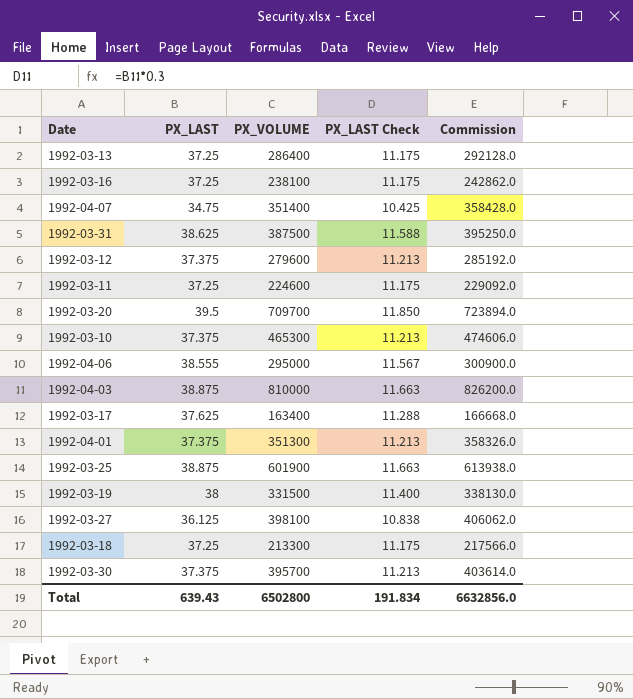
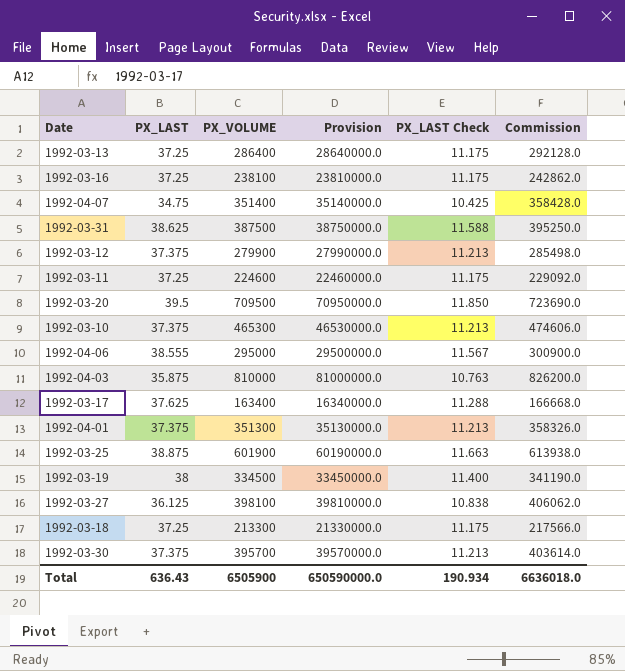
column Provision | formula: none -> [PX_VOLUME] * 100
1992-03-12 | PX_VOLUME: 279600 -> 279900
1992-03-12 | Commission: 285192.0 -> 285498.0
1992-03-20 | PX_VOLUME: 709700 -> 709500
1992-03-20 | Commission: 723894.0 -> 723690.0
1992-04-03 | PX_LAST: 38.875 -> 35.875
1992-04-03 | PX_LAST Check: 11.663 -> 10.763
1992-03-19 | PX_VOLUME: 331500 -> 334500
1992-03-19 | Commission: 338130.0 -> 341190.0
Total | PX_LAST: 639.43 -> 636.43
Total | PX_VOLUME: 6502800 -> 6505900
Total | PX_LAST Check: 191.834 -> 190.934
Total | Commission: 6632856.0 -> 6636018.0

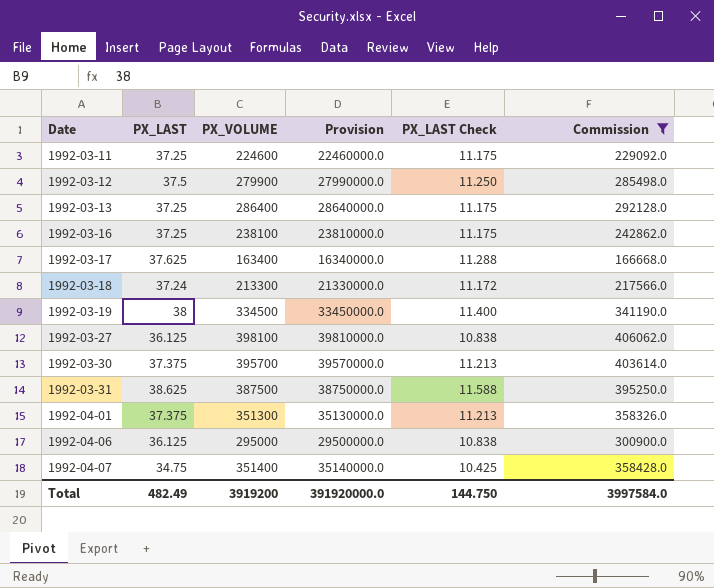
filter: none -> Commission <= 406062.0
row order: none -> Date ascending
1992-03-12 | PX_LAST: 37.375 -> 37.5
1992-03-12 | PX_LAST Check: 11.213 -> 11.250
1992-03-18 | PX_LAST: 37.25 -> 37.24
1992-03-18 | PX_LAST Check: 11.175 -> 11.172
1992-04-06 | PX_LAST: 38.555 -> 36.125
1992-04-06 | PX_LAST Check: 11.567 -> 10.838
Total | PX_LAST: 636.43 -> 482.49
Total | PX_VOLUME: 6505900 -> 3919200
Total | Provision: 650590000.0 -> 391920000.0
Total | PX_LAST Check: 190.934 -> 144.750
Total | Commission: 6636018.0 -> 3997584.0

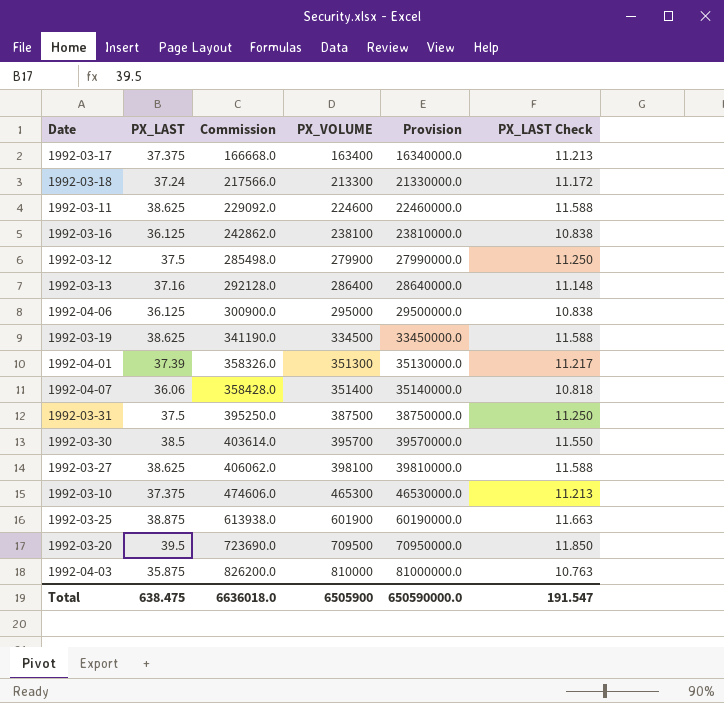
filter: Commission <= 406062.0 -> none
row order: Date ascending -> Commission ascending
column Commission | position: 6 -> 3
1992-03-17 | PX_LAST: 37.625 -> 37.375
1992-03-17 | PX_LAST Check: 11.288 -> 11.213
1992-03-11 | PX_LAST: 37.25 -> 38.625
1992-03-11 | PX_LAST Check: 11.175 -> 11.588
1992-03-16 | PX_LAST: 37.25 -> 36.125
1992-03-16 | PX_LAST Check: 11.175 -> 10.838
1992-03-13 | PX_LAST: 37.25 -> 37.16
1992-03-13 | PX_LAST Check: 11.175 -> 11.148
1992-03-19 | PX_LAST: 38 -> 38.625
1992-03-19 | PX_LAST Check: 11.400 -> 11.588
1992-04-01 | PX_LAST: 37.375 -> 37.39
1992-04-01 | PX_LAST Check: 11.213 -> 11.217
1992-04-07 | PX_LAST: 34.75 -> 36.06
1992-04-07 | PX_LAST Check: 10.425 -> 10.818
1992-03-31 | PX_LAST: 38.625 -> 37.5
1992-03-31 | PX_LAST Check: 11.588 -> 11.250
1992-03-30 | PX_LAST: 37.375 -> 38.5
1992-03-30 | PX_LAST Check: 11.213 -> 11.550
1992-03-27 | PX_LAST: 36.125 -> 38.625
1992-03-27 | PX_LAST Check: 10.838 -> 11.588
Total | PX_LAST: 482.49 -> 638.475
Total | Commission: 3997584.0 -> 6636018.0
Total | PX_VOLUME: 3919200 -> 6505900
Total | Provision: 391920000.0 -> 650590000.0
Total | PX_LAST Check: 144.750 -> 191.547

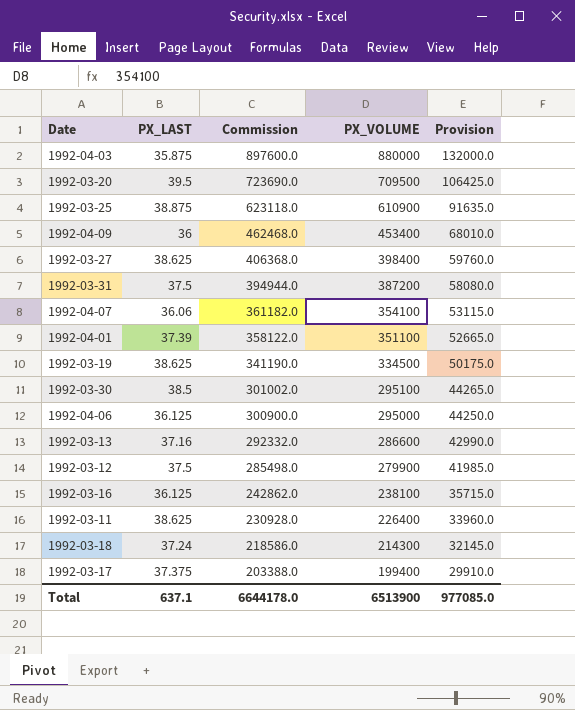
row order: Commission ascending -> Commission descending
column PX_LAST Check | formula: [PX_LAST] * 0.3 -> none
column Provision | formula: [PX_VOLUME] * 100 -> [PX_VOLUME] * 0.15
row 1992-03-10: 37.375 | 474606.0 | 465300 | 46530000.0 | 11.213 -> none
1992-04-03 | Commission: 826200.0 -> 897600.0
1992-04-03 | PX_VOLUME: 810000 -> 880000
1992-03-25 | Commission: 613938.0 -> 623118.0
1992-03-25 | PX_VOLUME: 601900 -> 610900
row 1992-04-09: none -> 36 | 462468.0 | 453400 | 68010.0
1992-03-27 | Commission: 406062.0 -> 406368.0
1992-03-27 | PX_VOLUME: 398100 -> 398400
1992-03-31 | Commission: 395250.0 -> 394944.0
1992-03-31 | PX_VOLUME: 387500 -> 387200
1992-04-07 | Commission: 358428.0 -> 361182.0
1992-04-07 | PX_VOLUME: 351400 -> 354100
1992-04-01 | Commission: 358326.0 -> 358122.0
1992-04-01 | PX_VOLUME: 351300 -> 351100
1992-03-30 | Commission: 403614.0 -> 301002.0
1992-03-30 | PX_VOLUME: 395700 -> 295100
1992-03-13 | Commission: 292128.0 -> 292332.0
1992-03-13 | PX_VOLUME: 286400 -> 286600
1992-03-11 | Commission: 229092.0 -> 230928.0
1992-03-11 | PX_VOLUME: 224600 -> 226400
1992-03-18 | Commission: 217566.0 -> 218586.0
1992-03-18 | PX_VOLUME: 213300 -> 214300
1992-03-17 | Commission: 166668.0 -> 203388.0
1992-03-17 | PX_VOLUME: 163400 -> 199400
Total | PX_LAST: 638.475 -> 637.1
Total | Commission: 6636018.0 -> 6644178.0
Total | PX_VOLUME: 6505900 -> 6513900
Total | Provision: 650590000.0 -> 977085.0

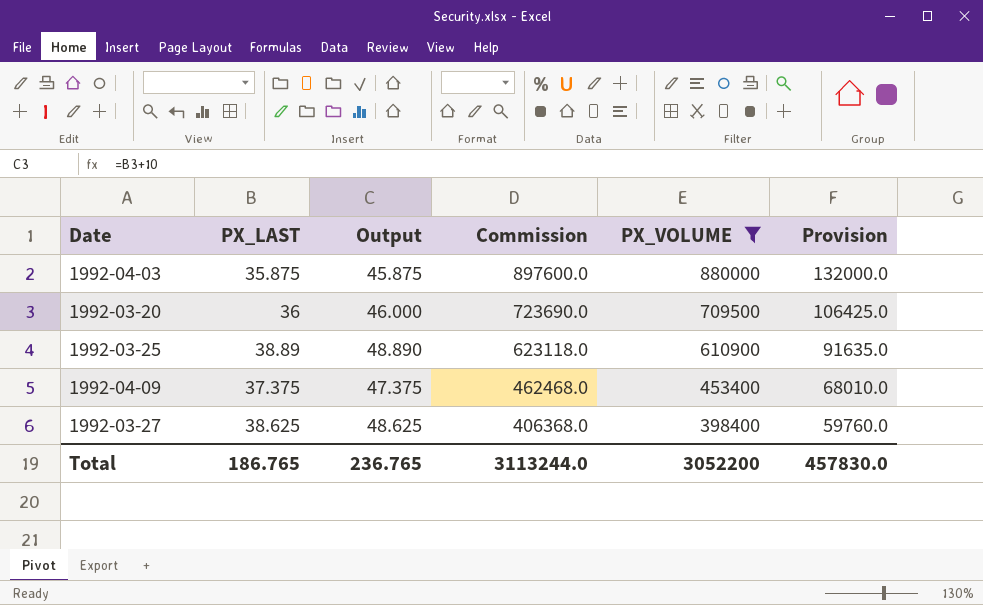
filter: none -> PX_VOLUME >= 398400
column Output | formula: none -> [PX_LAST] + 10
1992-03-20 | PX_LAST: 39.5 -> 36
1992-03-25 | PX_LAST: 38.875 -> 38.89
1992-04-09 | PX_LAST: 36 -> 37.375
Total | PX_LAST: 637.1 -> 186.765
Total | Commission: 6644178.0 -> 3113244.0
Total | PX_VOLUME: 6513900 -> 3052200
Total | Provision: 977085.0 -> 457830.0

